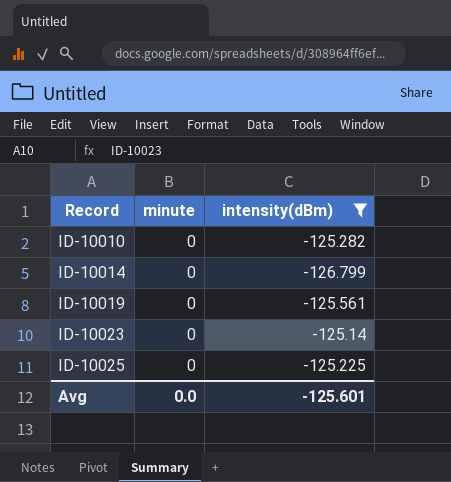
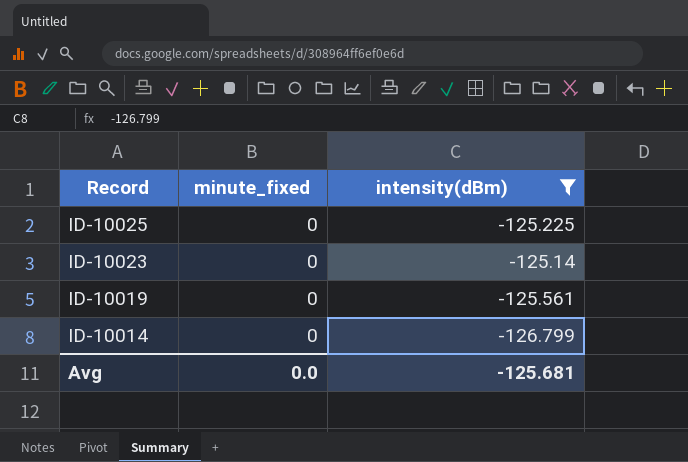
row order: Record ascending -> Record descending
column name: minute -> minute_fixed
row ID-10010: 0 | -125.282 -> none
Avg | intensity(dBm): -125.601 -> -125.681

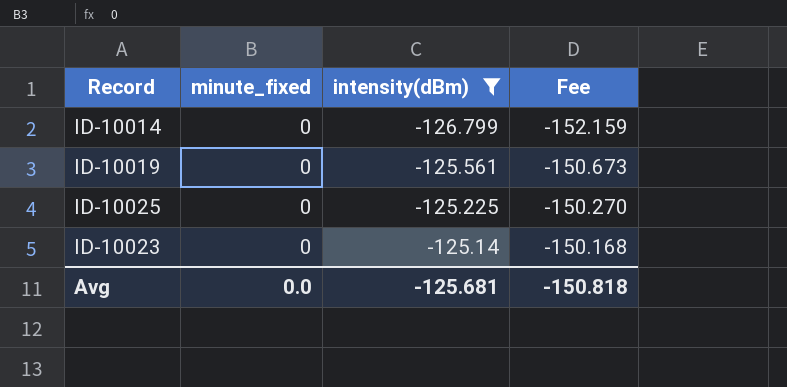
row order: Record descending -> intensity(dBm) ascending
column Fee | formula: none -> [intensity(dBm)] * 1.2

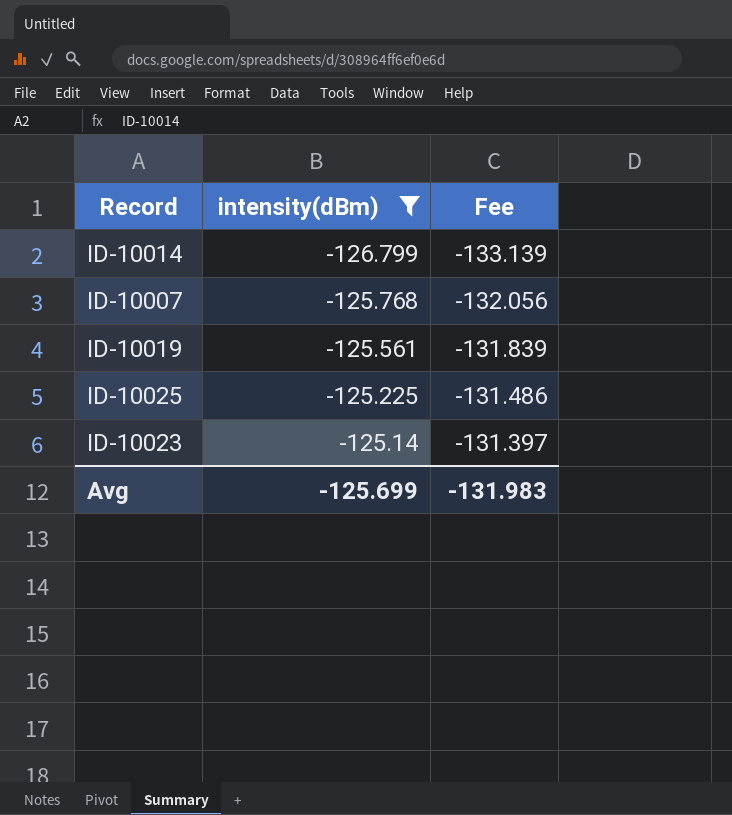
column minute_fixed | position: 2 -> none
column Fee | formula: [intensity(dBm)] * 1.2 -> [intensity(dBm)] * 1.05
row ID-10007: none -> -125.768 | -132.056
Avg | intensity(dBm): -125.681 -> -125.699
Avg | Fee: -150.818 -> -131.983

